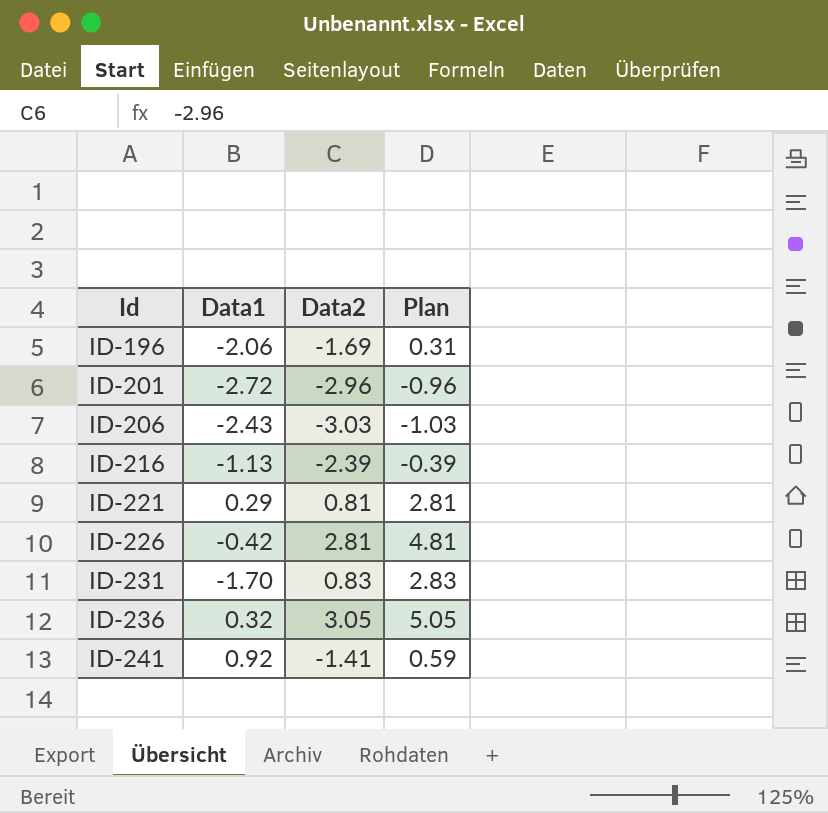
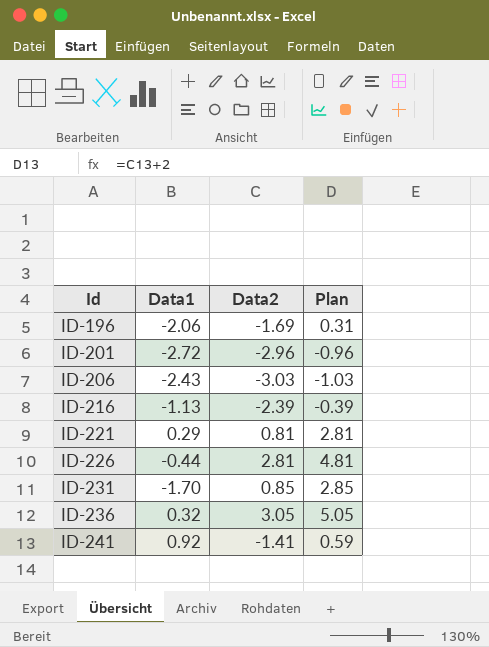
ID-226 | Data1: -0.42 -> -0.44
ID-231 | Data2: 0.83 -> 0.85
ID-231 | Plan: 2.83 -> 2.85

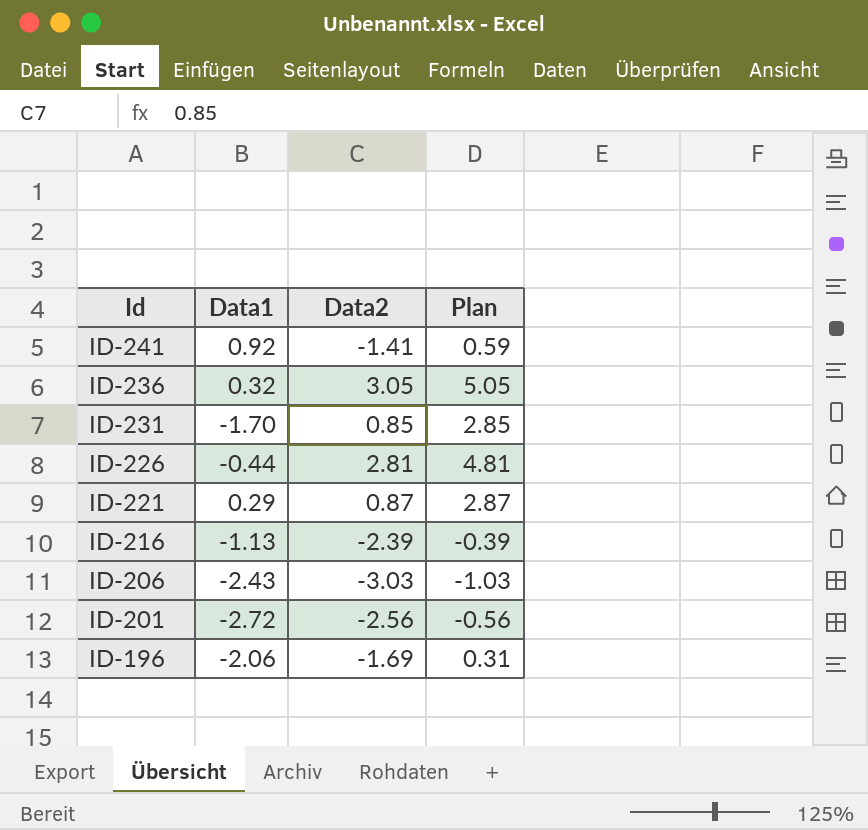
row order: Id ascending -> Id descending
ID-221 | Data2: 0.81 -> 0.87
ID-221 | Plan: 2.81 -> 2.87
ID-201 | Data2: -2.96 -> -2.56
ID-201 | Plan: -0.96 -> -0.56

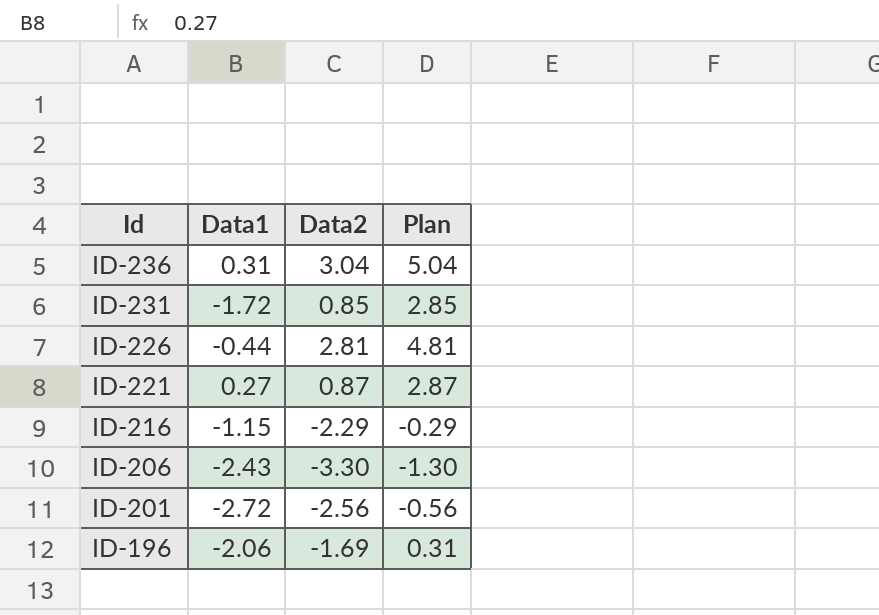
row ID-241: 0.92 | -1.41 | 0.59 -> none
ID-236 | Data1: 0.32 -> 0.31
ID-236 | Data2: 3.05 -> 3.04
ID-236 | Plan: 5.05 -> 5.04
ID-231 | Data1: -1.70 -> -1.72
ID-221 | Data1: 0.29 -> 0.27
ID-216 | Data1: -1.13 -> -1.15
ID-216 | Data2: -2.39 -> -2.29
ID-216 | Plan: -0.39 -> -0.29
ID-206 | Data2: -3.03 -> -3.30
ID-206 | Plan: -1.03 -> -1.30

